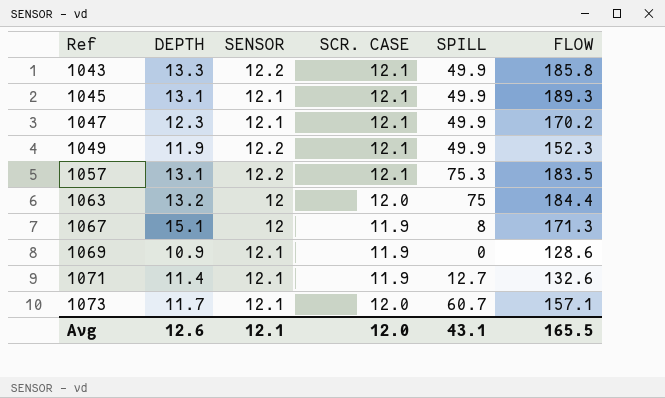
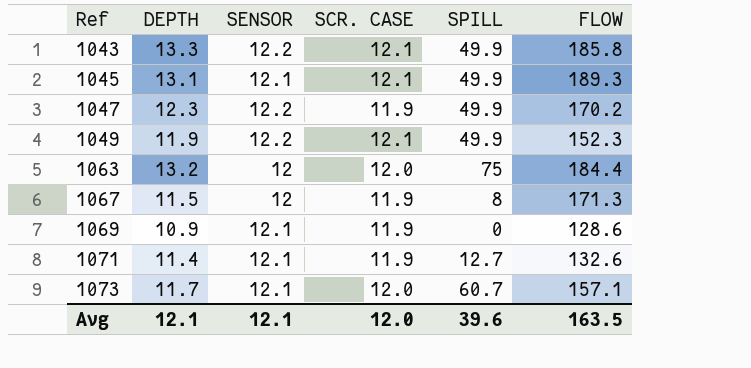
row 1057: 13.1 | 12.2 | 12.1 | 75.3 | 183.5 -> none
1047 | SENSOR: 12.1 -> 12.2
1047 | SCR. CASE: 12.1 -> 11.9
1067 | DEPTH: 15.1 -> 11.5
Avg | DEPTH: 12.6 -> 12.1
Avg | SPILL: 43.1 -> 39.6
Avg | FLOW: 165.5 -> 163.5

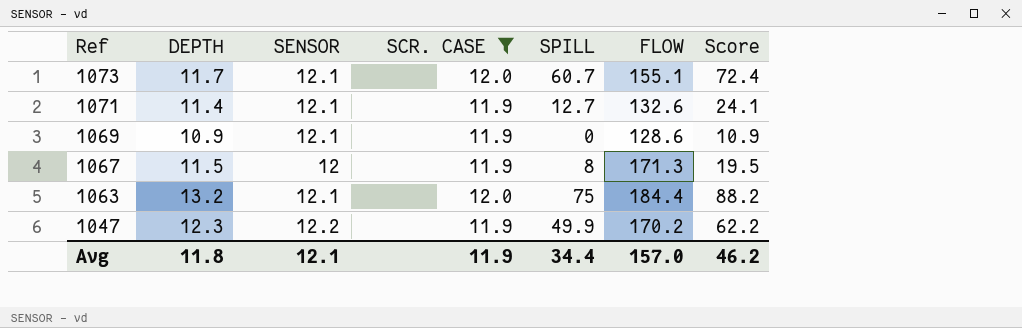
filter: none -> SCR. CASE != 12.1
row order: Ref ascending -> Ref descending
column Score | formula: none -> [DEPTH] + [SPILL]
1073 | FLOW: 157.1 -> 155.1
1063 | SENSOR: 12 -> 12.1
Avg | DEPTH: 12.1 -> 11.8
Avg | SCR. CASE: 12.0 -> 11.9
Avg | SPILL: 39.6 -> 34.4
Avg | FLOW: 163.5 -> 157.0

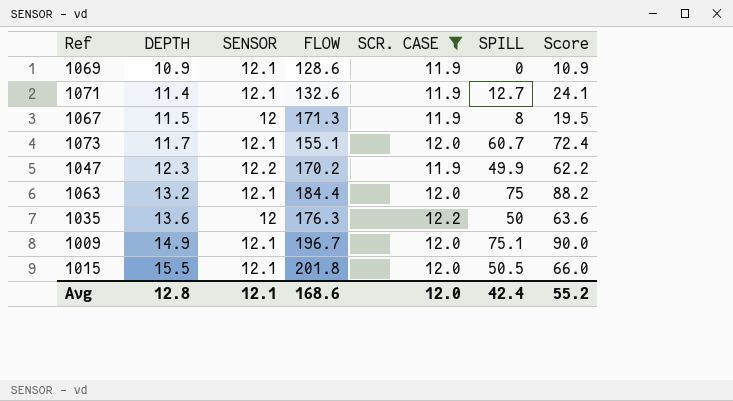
row order: Ref descending -> DEPTH ascending
column FLOW | position: 6 -> 4
row 1035: none -> 13.6 | 12 | 176.3 | 12.2 | 50 | 63.6
row 1009: none -> 14.9 | 12.1 | 196.7 | 12.0 | 75.1 | 90.0
row 1015: none -> 15.5 | 12.1 | 201.8 | 12.0 | 50.5 | 66.0
Avg | DEPTH: 11.8 -> 12.8
Avg | FLOW: 157.0 -> 168.6
Avg | SCR. CASE: 11.9 -> 12.0
Avg | SPILL: 34.4 -> 42.4
Avg | Score: 46.2 -> 55.2

